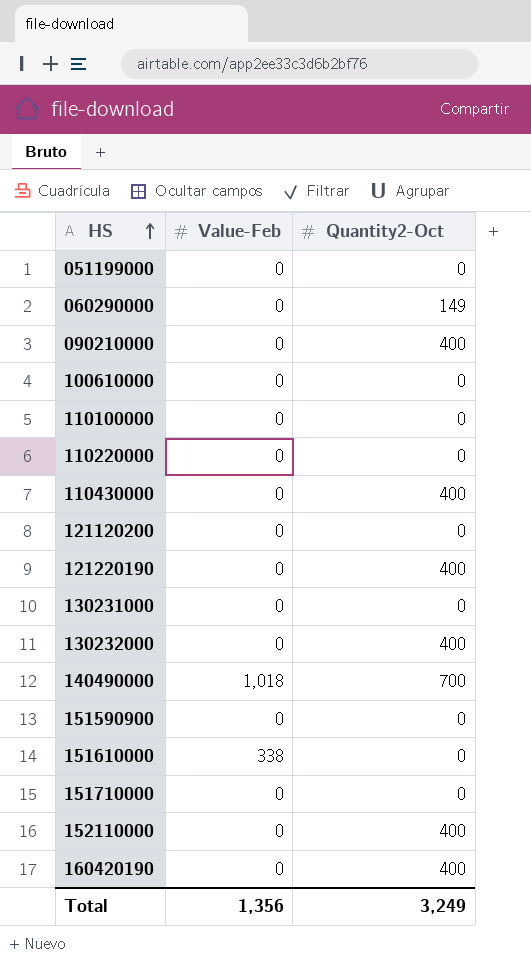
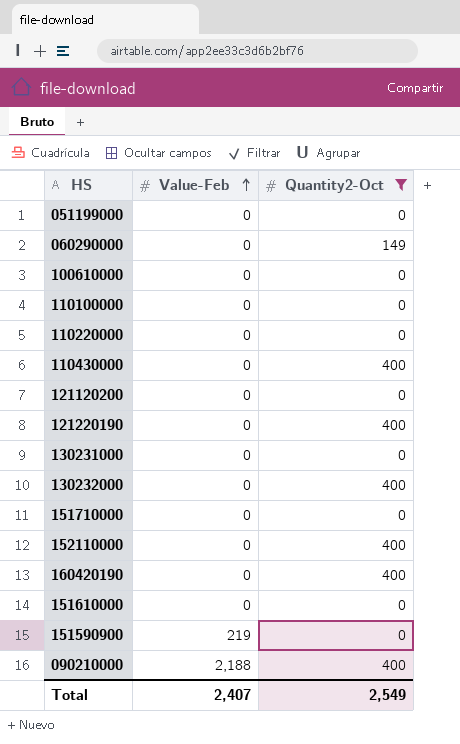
filter: none -> Quantity2-Oct != 700
row order: HS ascending -> Value-Feb ascending
151610000 | Value-Feb: 338 -> 0
151590900 | Value-Feb: 0 -> 219
090210000 | Value-Feb: 0 -> 2,188
Total | Value-Feb: 1,356 -> 2,407
Total | Quantity2-Oct: 3,249 -> 2,549

